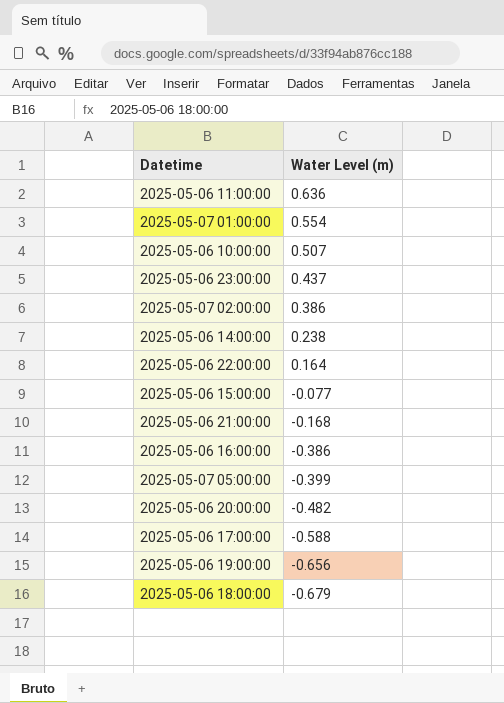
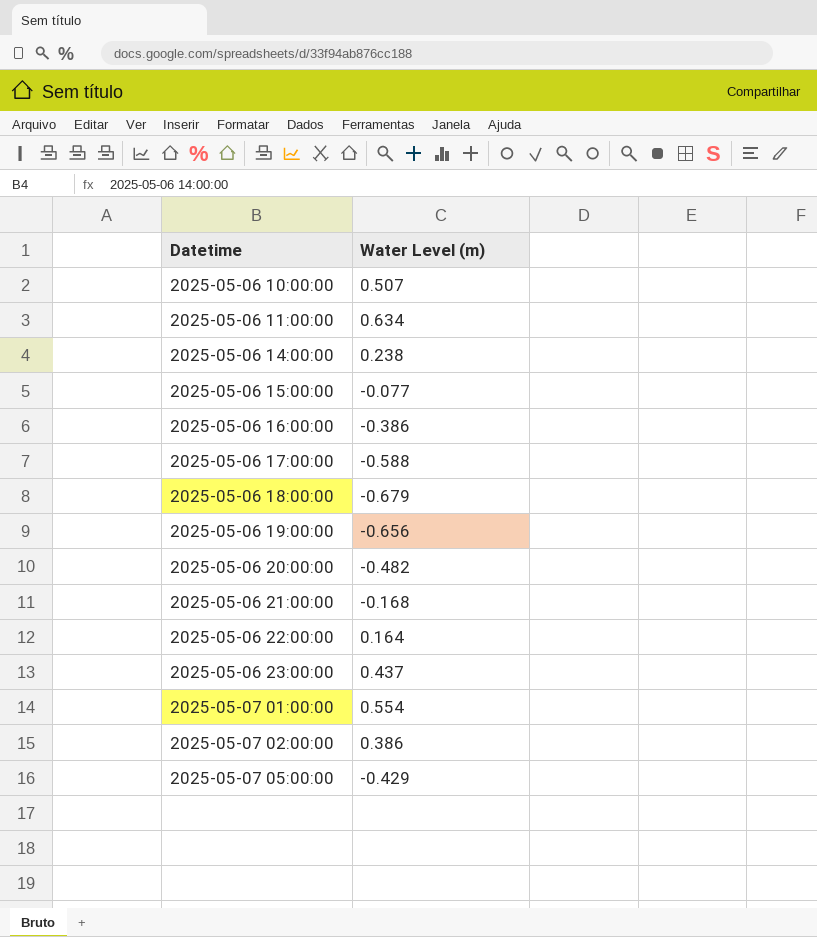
row order: Water Level (m) descending -> Datetime ascending
2025-05-06 11:00:00 | Water Level (m): 0.636 -> 0.634
2025-05-07 05:00:00 | Water Level (m): -0.399 -> -0.429

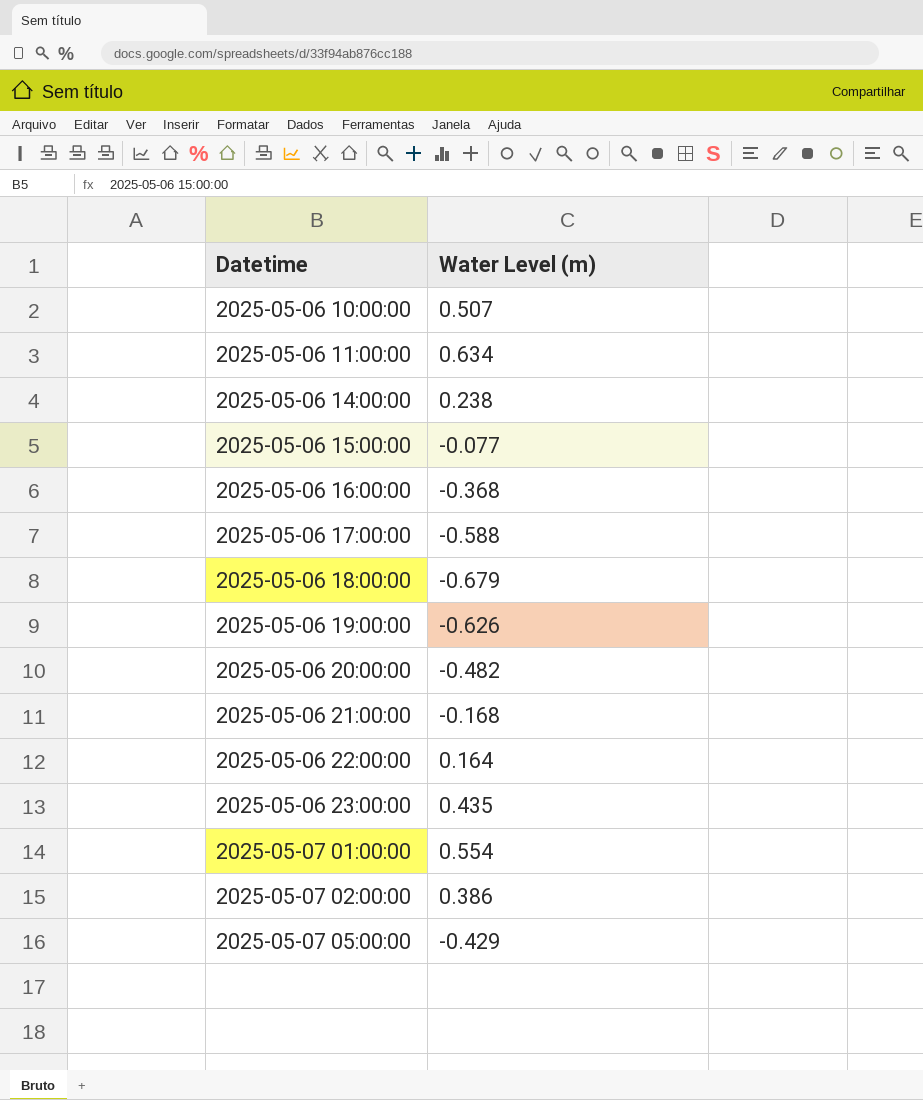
2025-05-06 16:00:00 | Water Level (m): -0.386 -> -0.368
2025-05-06 19:00:00 | Water Level (m): -0.656 -> -0.626
2025-05-06 23:00:00 | Water Level (m): 0.437 -> 0.435

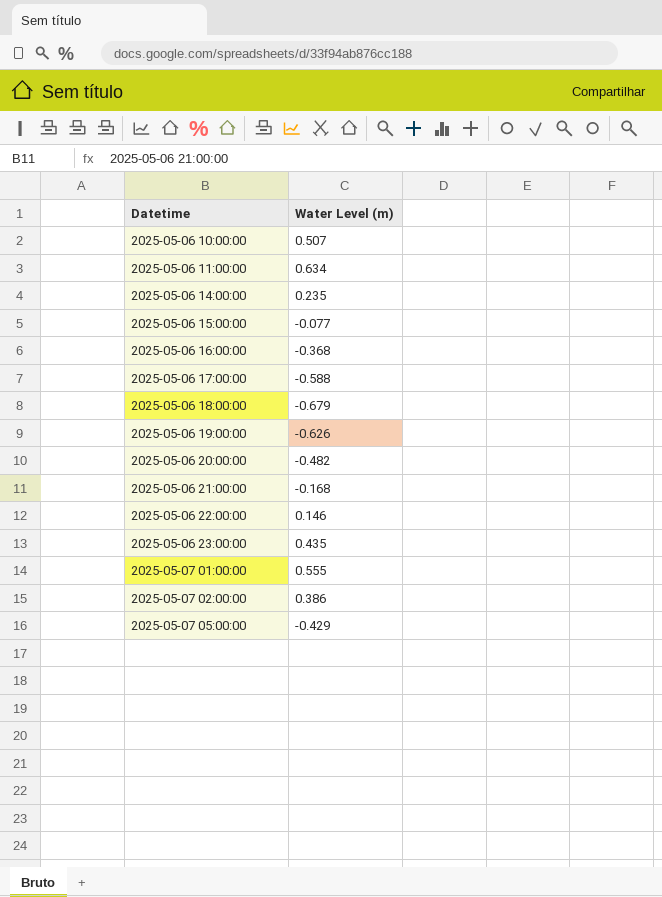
2025-05-06 14:00:00 | Water Level (m): 0.238 -> 0.235
2025-05-06 22:00:00 | Water Level (m): 0.164 -> 0.146
2025-05-07 01:00:00 | Water Level (m): 0.554 -> 0.555

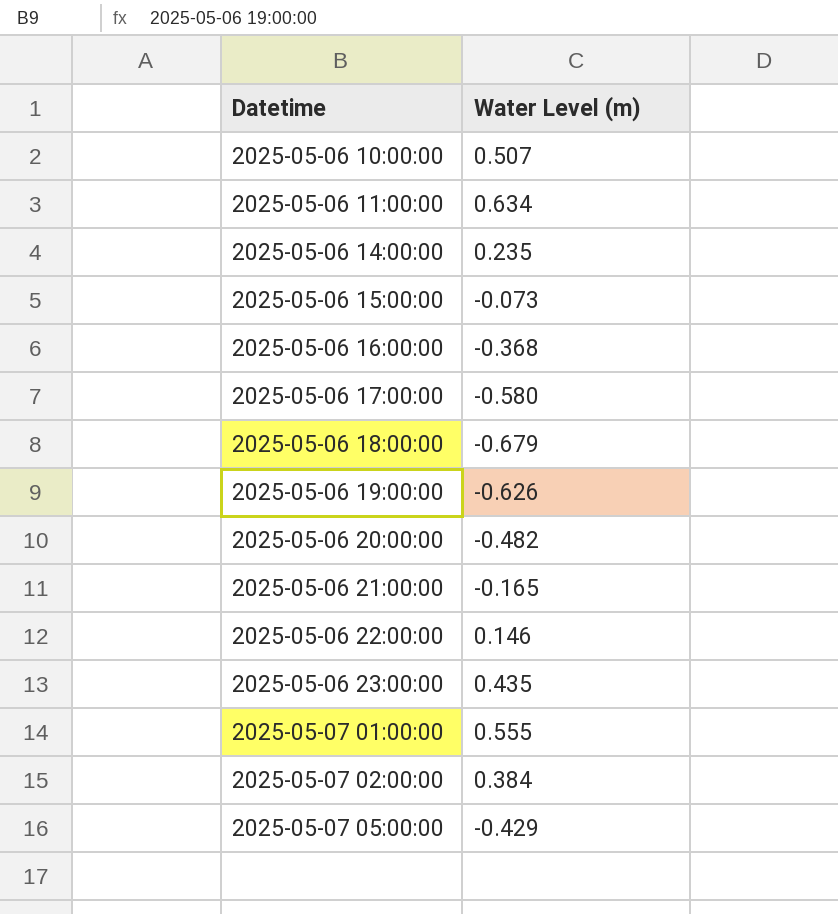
2025-05-06 15:00:00 | Water Level (m): -0.077 -> -0.073
2025-05-06 17:00:00 | Water Level (m): -0.588 -> -0.580
2025-05-06 21:00:00 | Water Level (m): -0.168 -> -0.165
2025-05-07 02:00:00 | Water Level (m): 0.386 -> 0.384

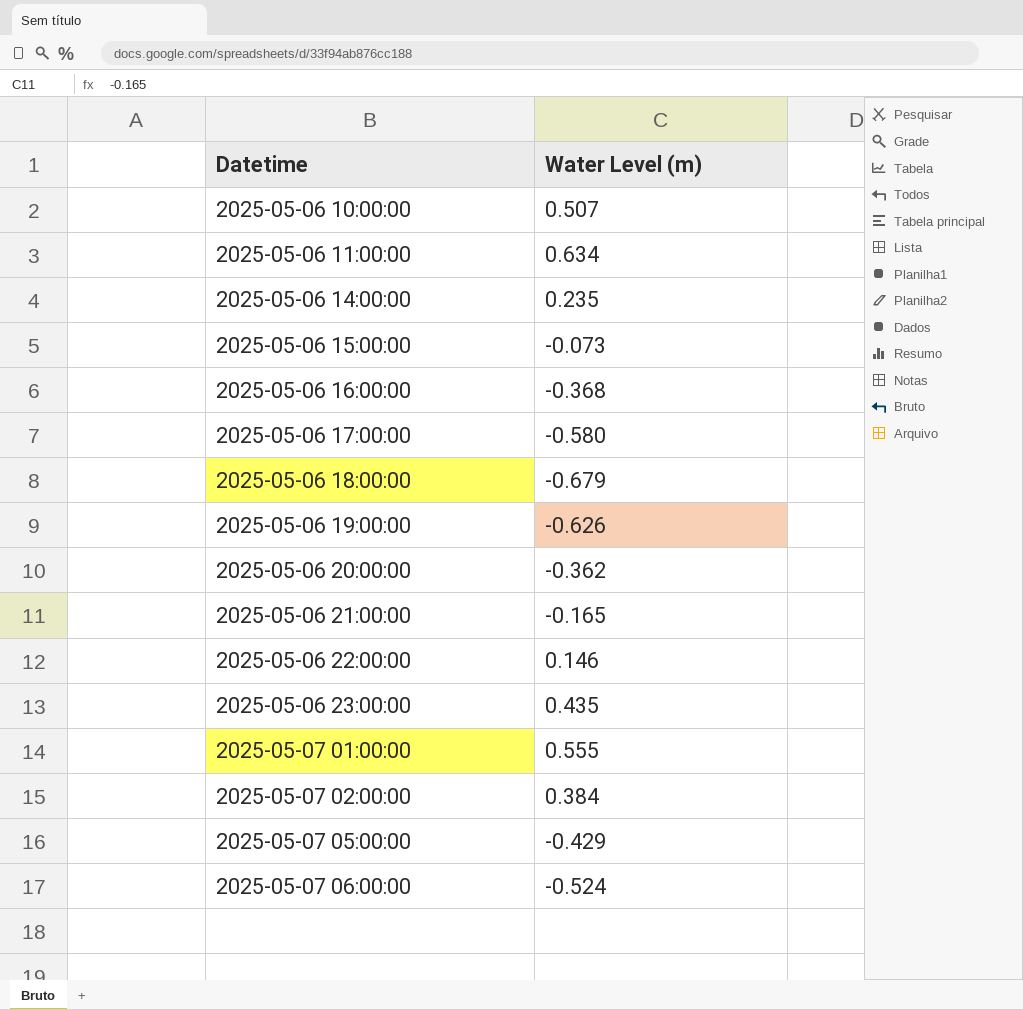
2025-05-06 20:00:00 | Water Level (m): -0.482 -> -0.362
row 2025-05-07 06:00:00: none -> -0.524

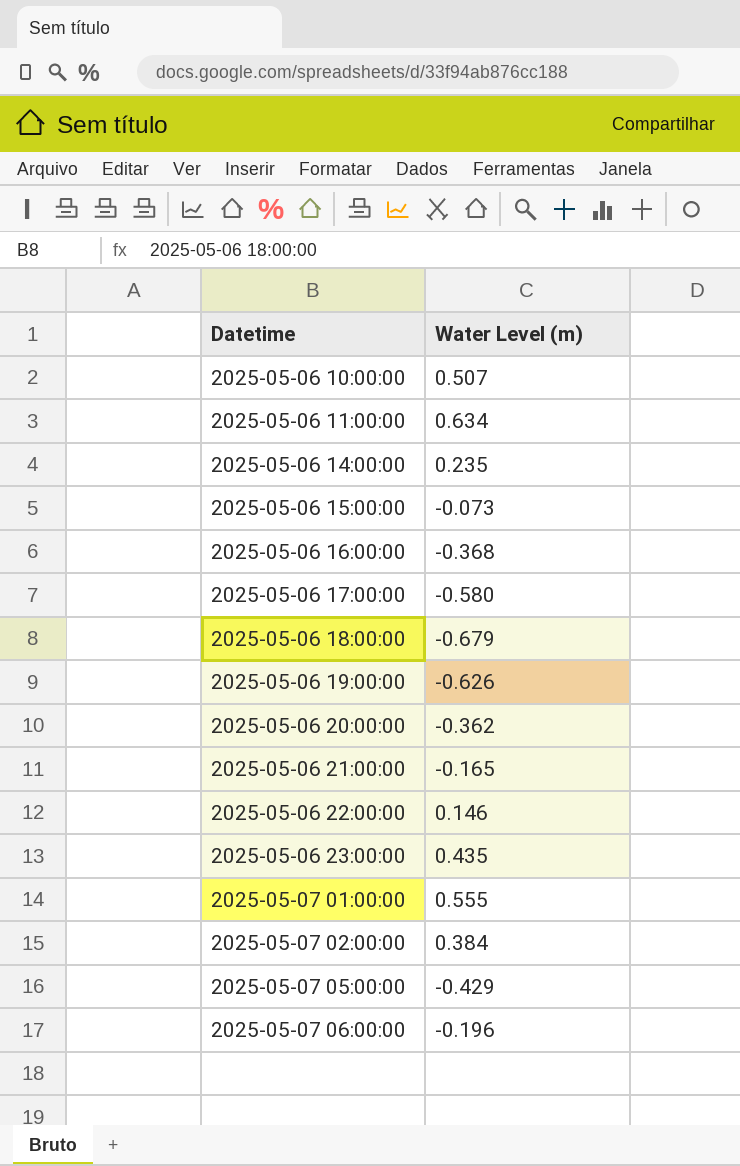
2025-05-07 06:00:00 | Water Level (m): -0.524 -> -0.196

